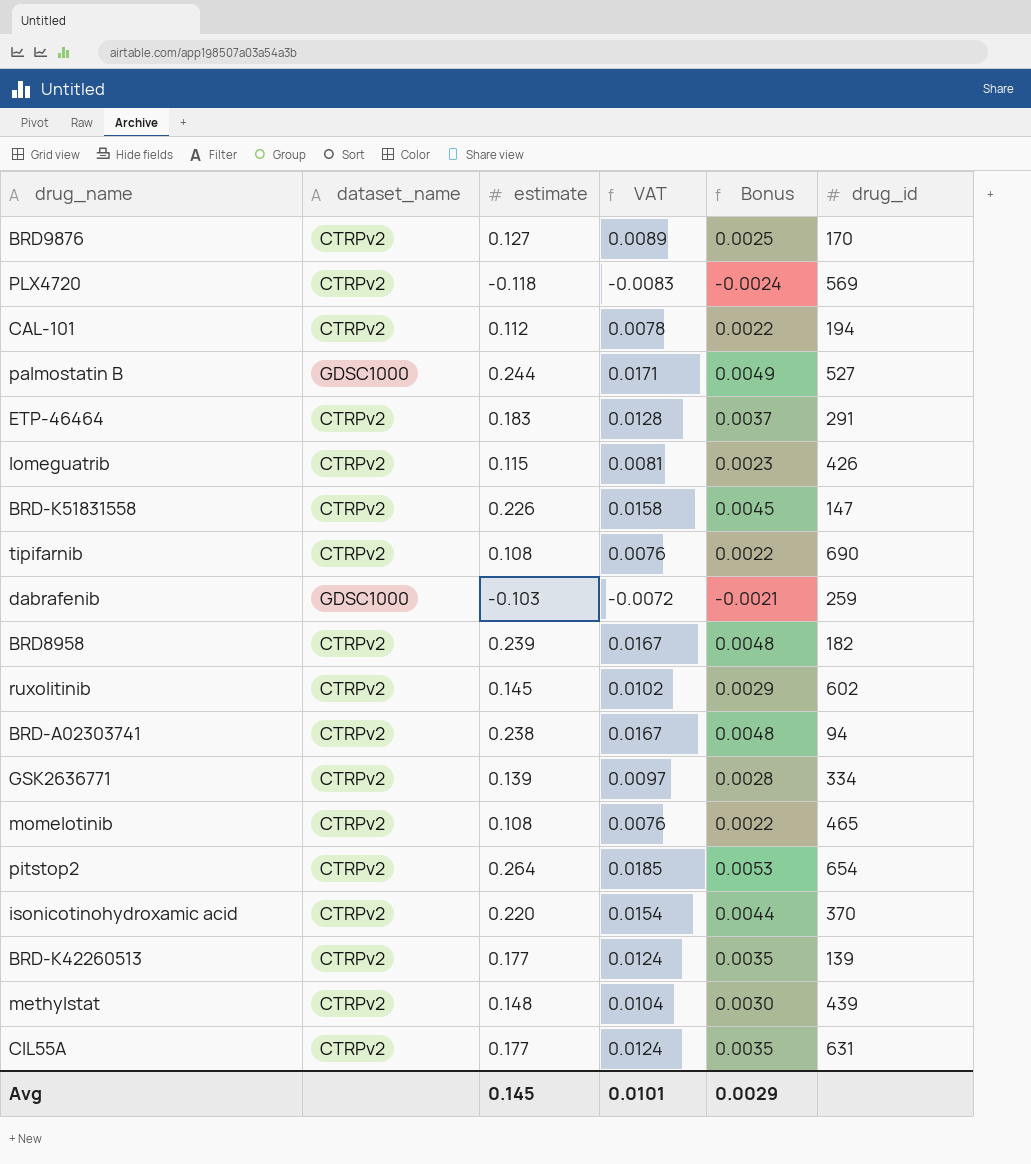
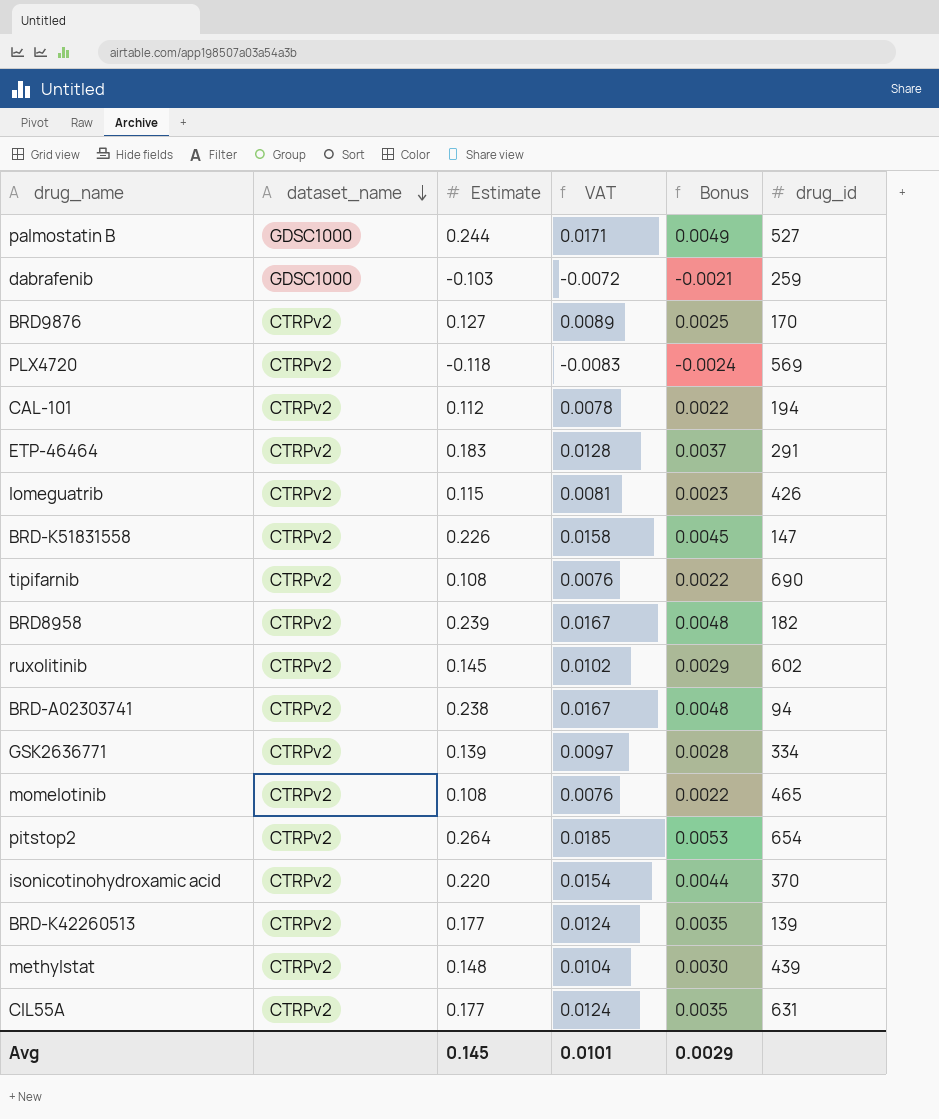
row order: none -> dataset_name descending
column name: estimate -> Estimate

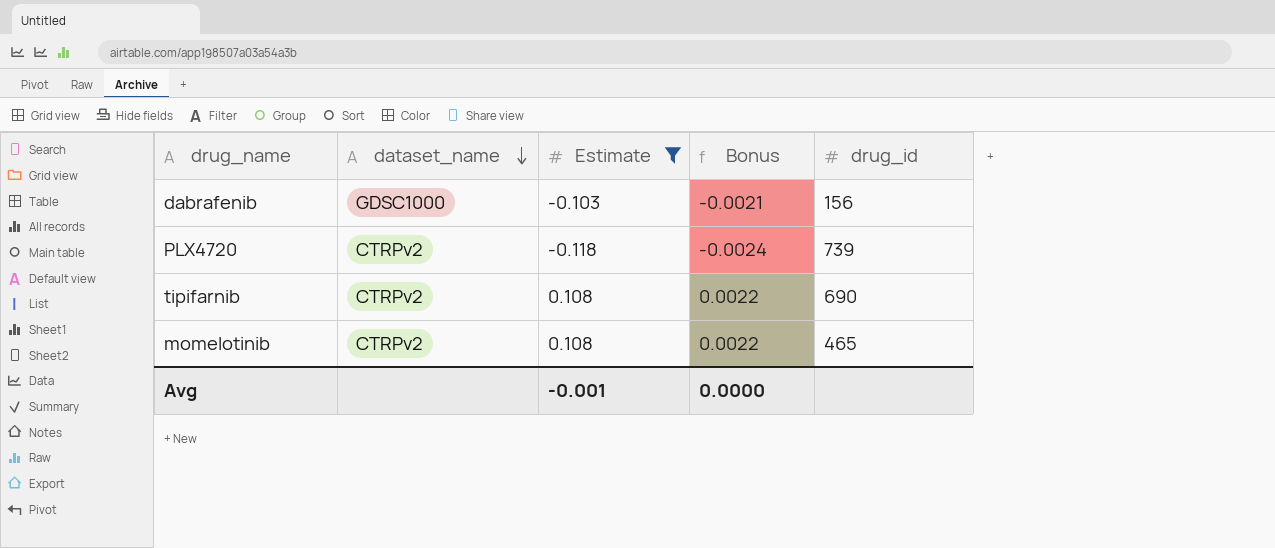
filter: none -> Estimate <= 0.108
column VAT | formula: [Estimate] * 0.07 -> none
dabrafenib | drug_id: 259 -> 156
PLX4720 | drug_id: 569 -> 739
Avg | Estimate: 0.145 -> -0.001
Avg | Bonus: 0.0029 -> 0.0000

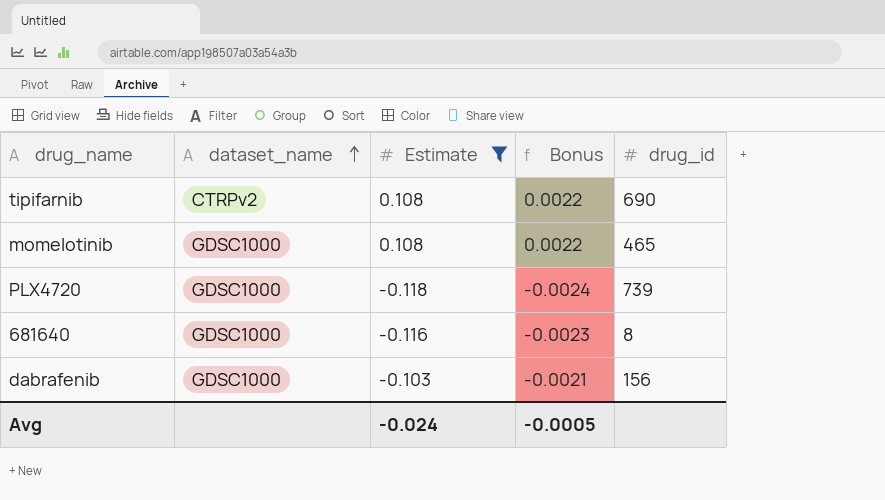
row order: dataset_name descending -> dataset_name ascending
momelotinib | dataset_name: CTRPv2 -> GDSC1000
PLX4720 | dataset_name: CTRPv2 -> GDSC1000
row 681640: none -> GDSC1000 | -0.116 | -0.0023 | 8
Avg | Estimate: -0.001 -> -0.024
Avg | Bonus: 0.0000 -> -0.0005

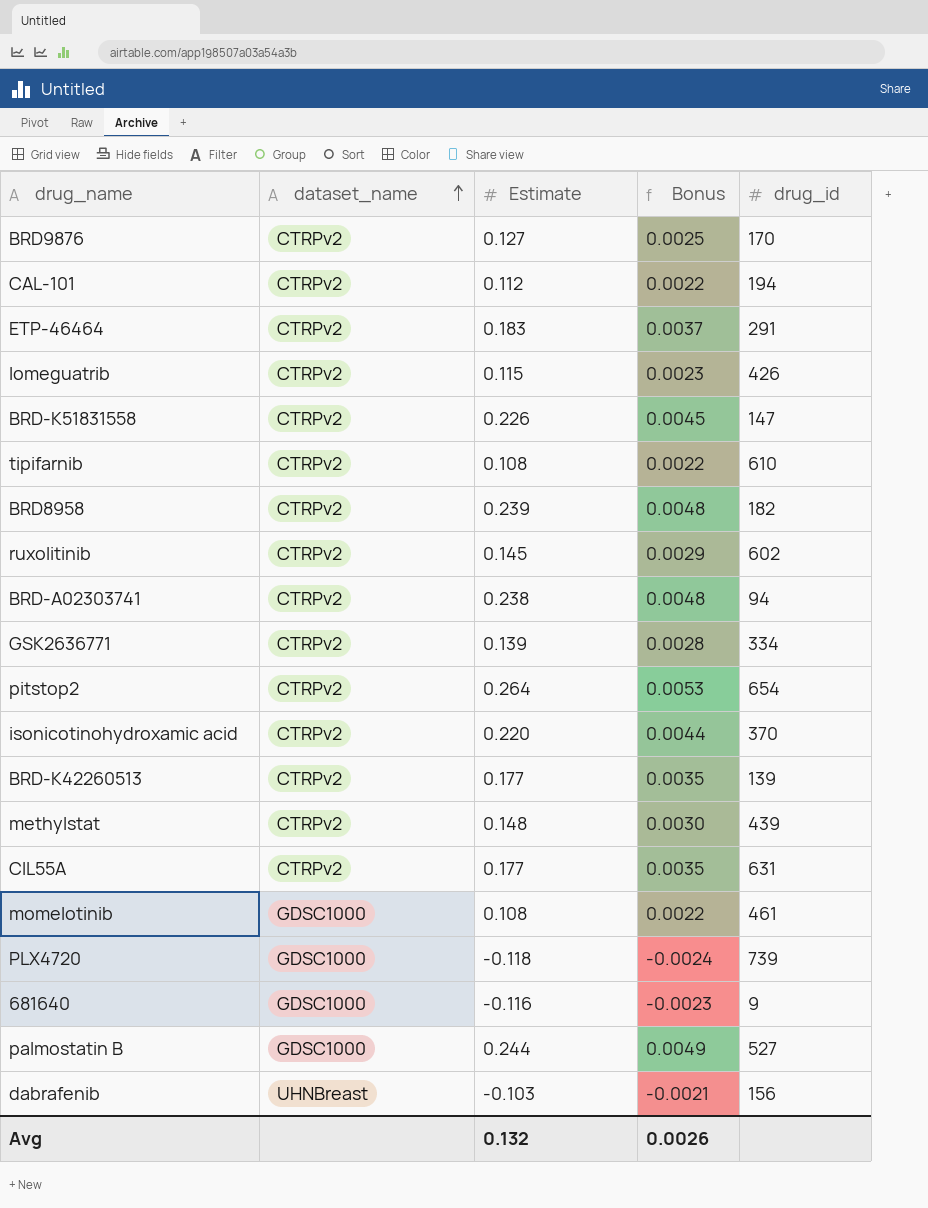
filter: Estimate <= 0.108 -> none
tipifarnib | drug_id: 690 -> 610
momelotinib | drug_id: 465 -> 461
681640 | drug_id: 8 -> 9
dabrafenib | dataset_name: GDSC1000 -> UHNBreast
Avg | Estimate: -0.024 -> 0.132
Avg | Bonus: -0.0005 -> 0.0026

